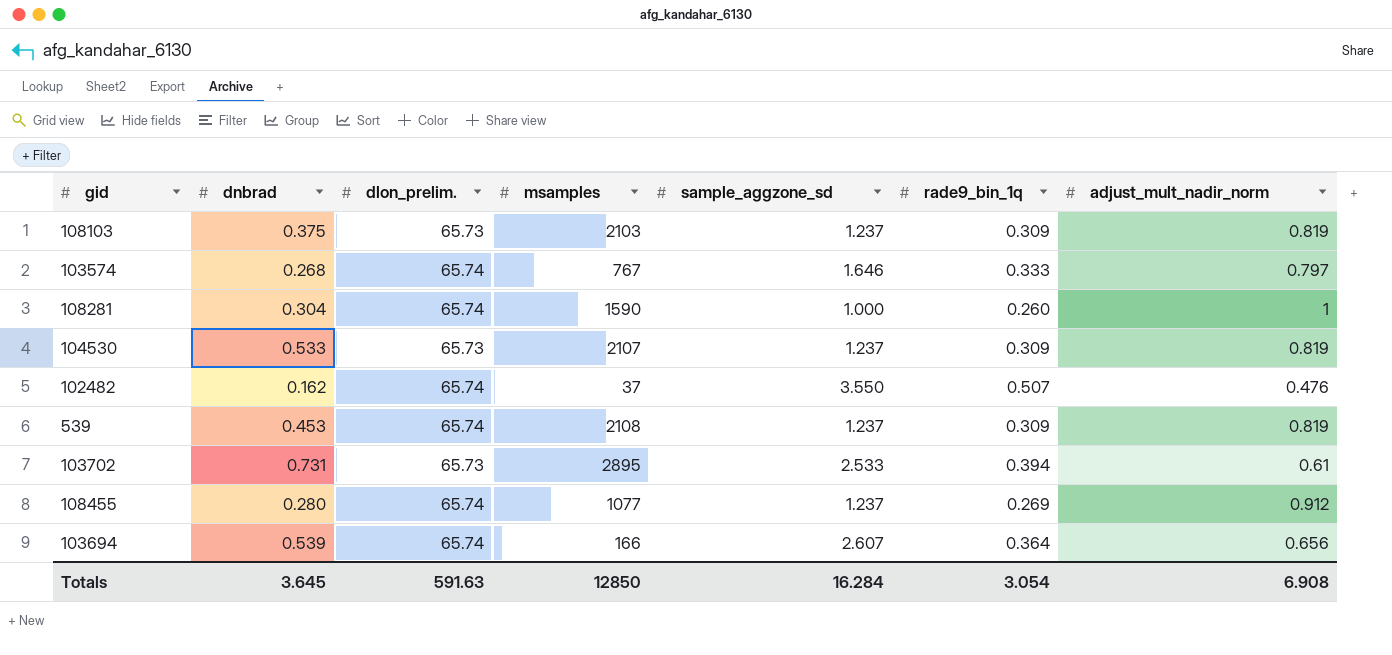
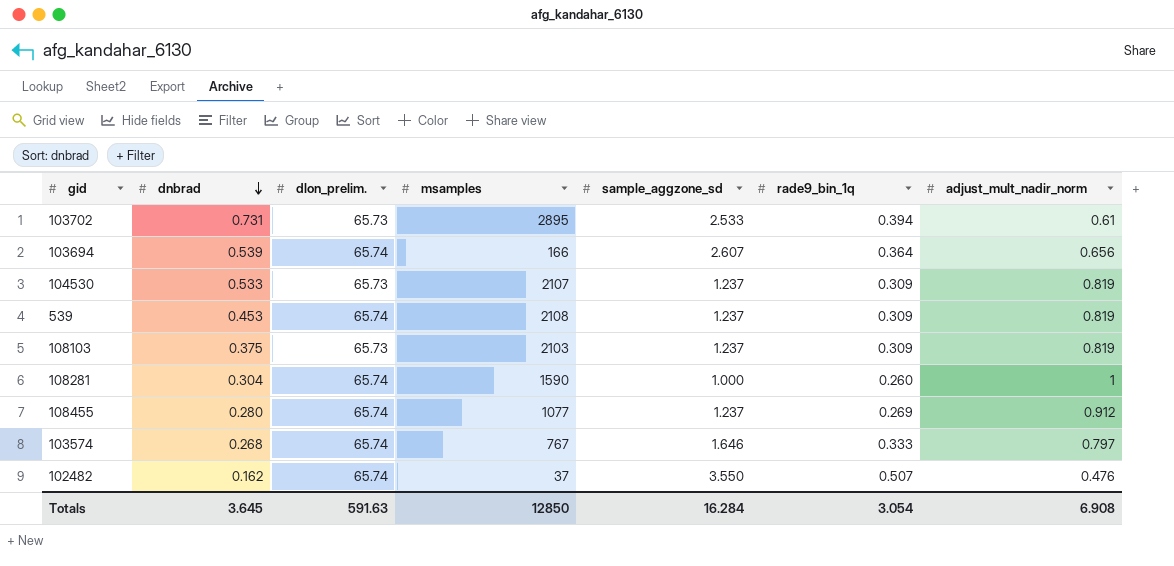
row order: none -> dnbrad descending

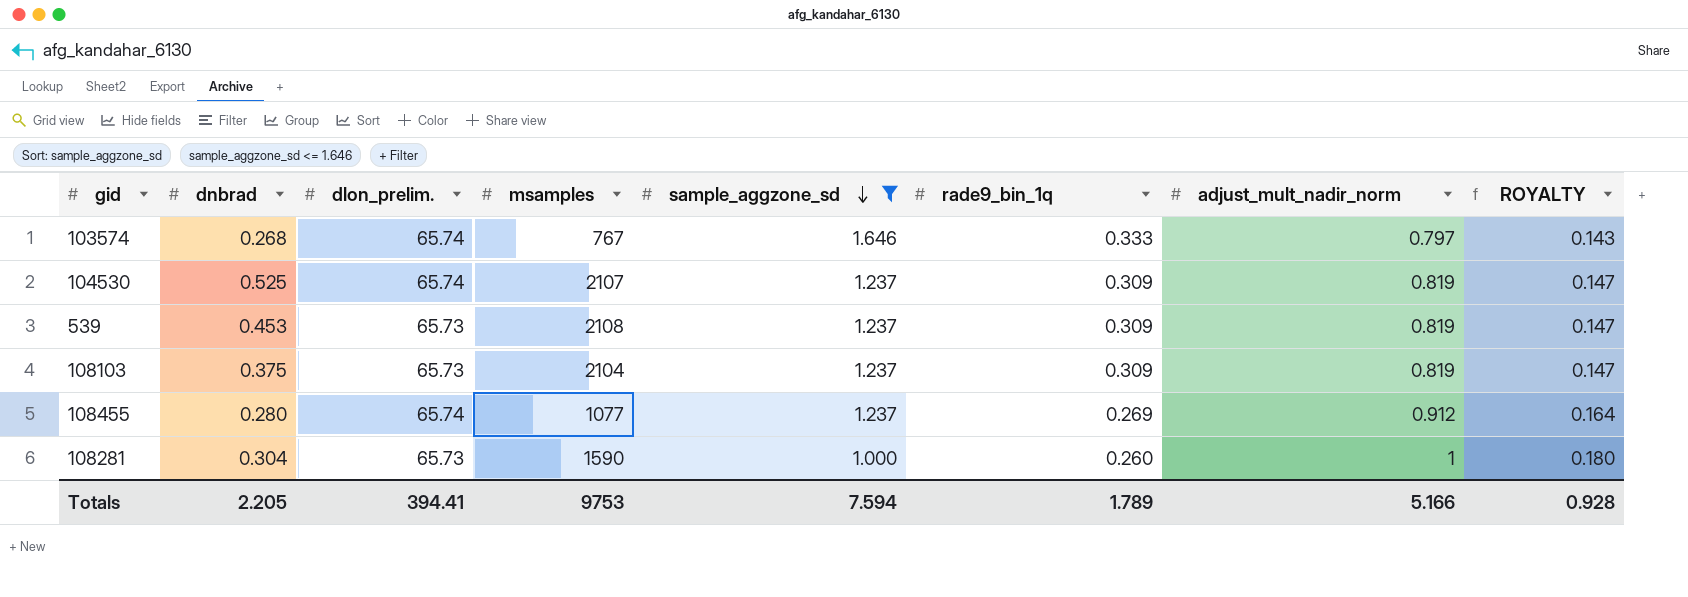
filter: none -> sample_aggzone_sd <= 1.646
row order: dnbrad descending -> sample_aggzone_sd descending
column ROYALTY | formula: none -> [adjust_mult_nadir_norm] * 0.18
104530 | dnbrad: 0.533 -> 0.525
104530 | dlon_prelim.: 65.73 -> 65.74
539 | dlon_prelim.: 65.74 -> 65.73
108103 | msamples: 2103 -> 2104
108281 | dlon_prelim.: 65.74 -> 65.73
Totals | dnbrad: 3.645 -> 2.205
Totals | dlon_prelim.: 591.63 -> 394.41
Totals | msamples: 12850 -> 9753
Totals | sample_aggzone_sd: 16.284 -> 7.594
Totals | rade9_bin_1q: 3.054 -> 1.789
Totals | adjust_mult_nadir_norm: 6.908 -> 5.166

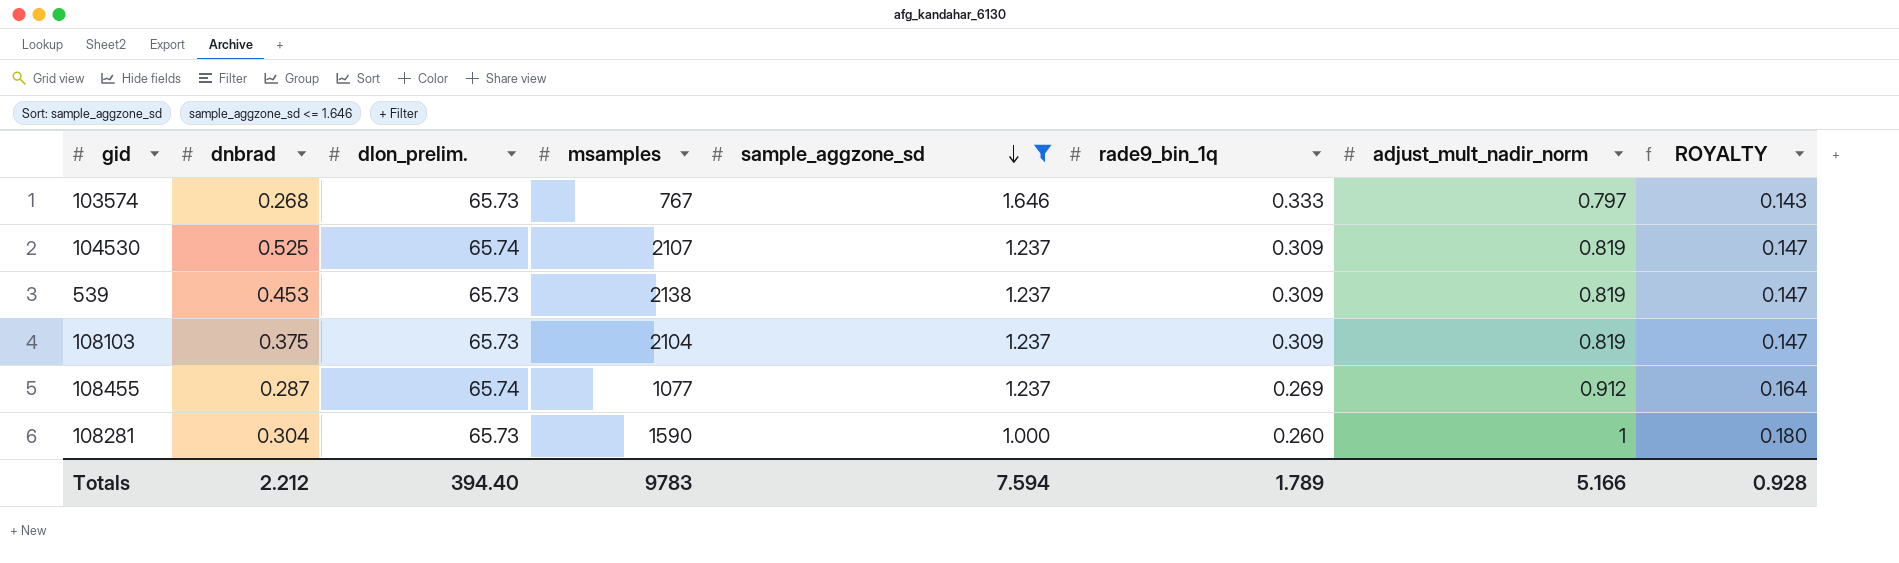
103574 | dlon_prelim.: 65.74 -> 65.73
539 | msamples: 2108 -> 2138
108455 | dnbrad: 0.280 -> 0.287
Totals | dnbrad: 2.205 -> 2.212
Totals | dlon_prelim.: 394.41 -> 394.40
Totals | msamples: 9753 -> 9783

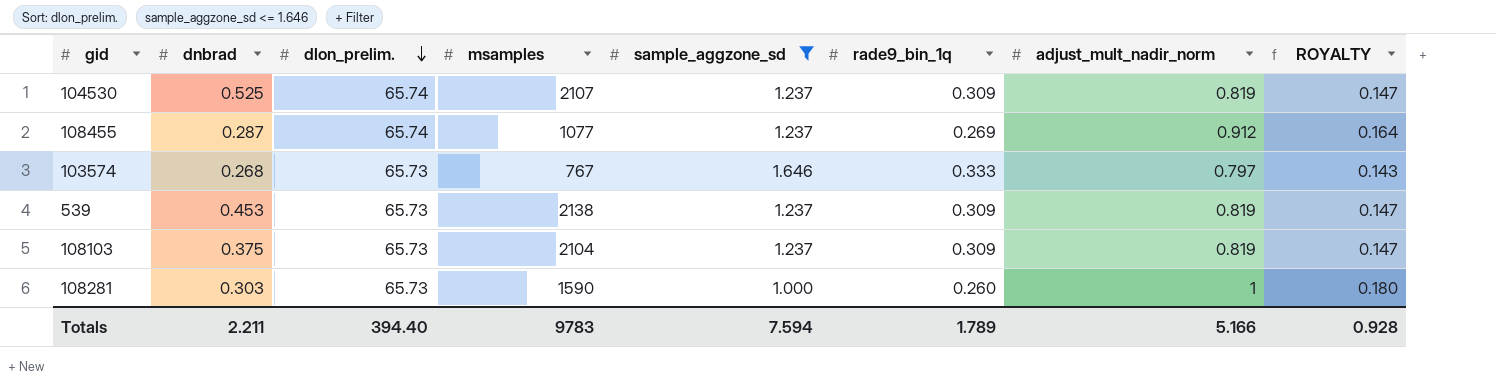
row order: sample_aggzone_sd descending -> dlon_prelim. descending
108281 | dnbrad: 0.304 -> 0.303
Totals | dnbrad: 2.212 -> 2.211

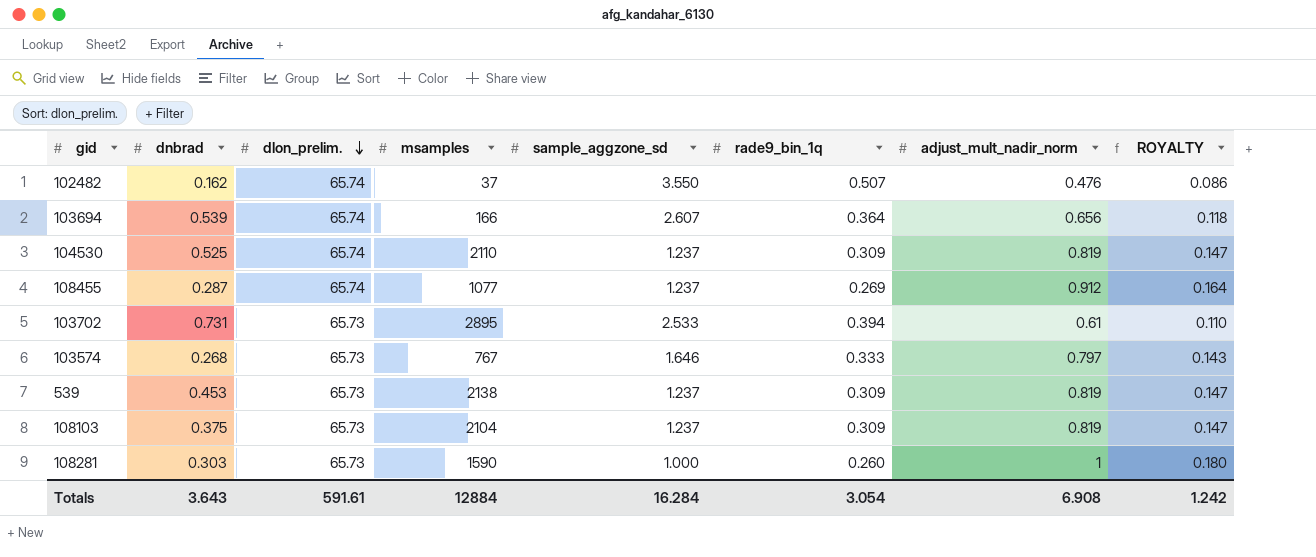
filter: sample_aggzone_sd <= 1.646 -> none
104530 | msamples: 2107 -> 2110
Totals | dnbrad: 2.211 -> 3.643
Totals | dlon_prelim.: 394.40 -> 591.61
Totals | msamples: 9783 -> 12884
Totals | sample_aggzone_sd: 7.594 -> 16.284
Totals | rade9_bin_1q: 1.789 -> 3.054
Totals | adjust_mult_nadir_norm: 5.166 -> 6.908
Totals | ROYALTY: 0.928 -> 1.242

